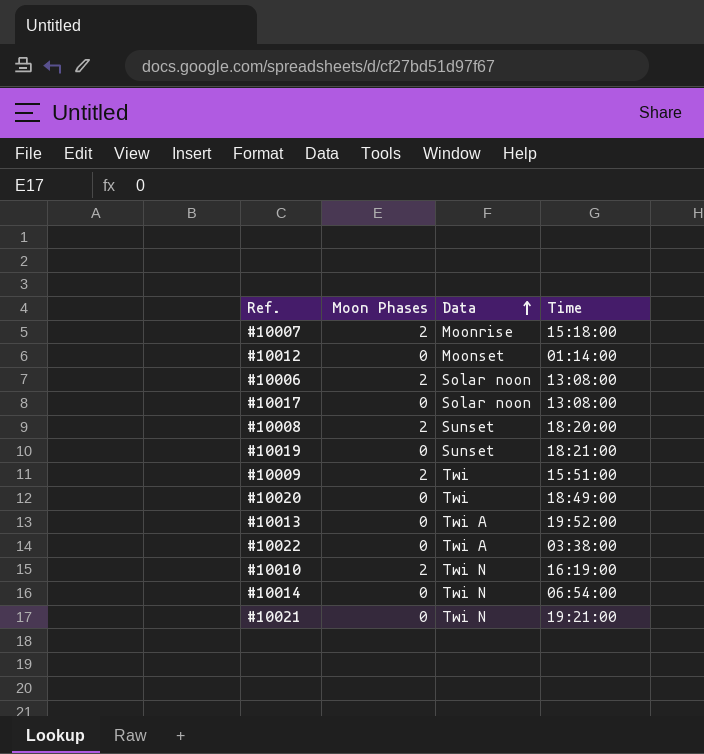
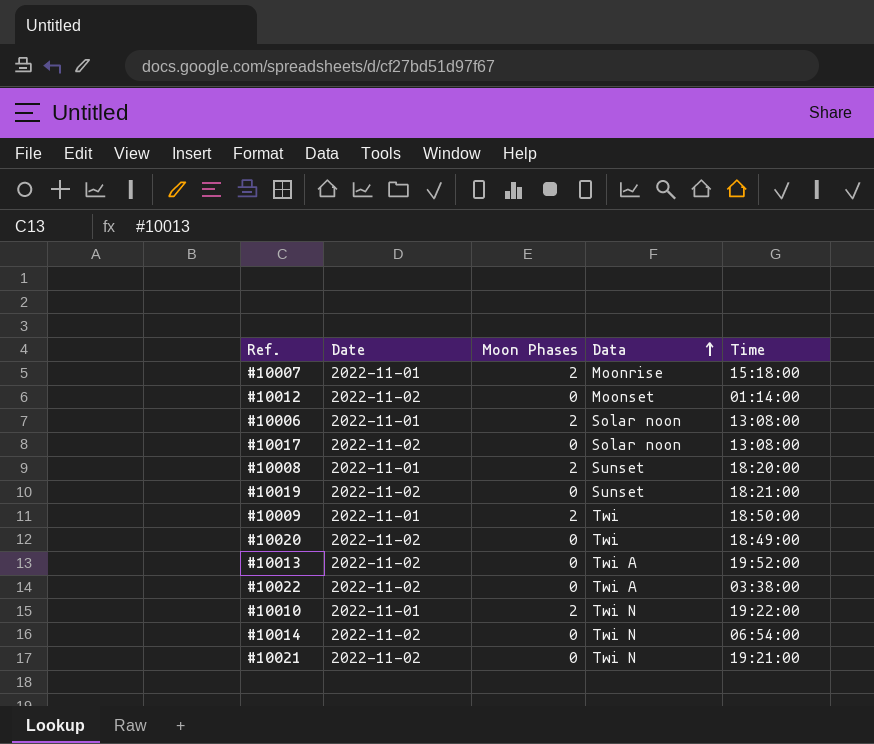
column Date | position: none -> 2
#10009 | Time: 15:51:00 -> 18:50:00
#10010 | Time: 16:19:00 -> 19:22:00

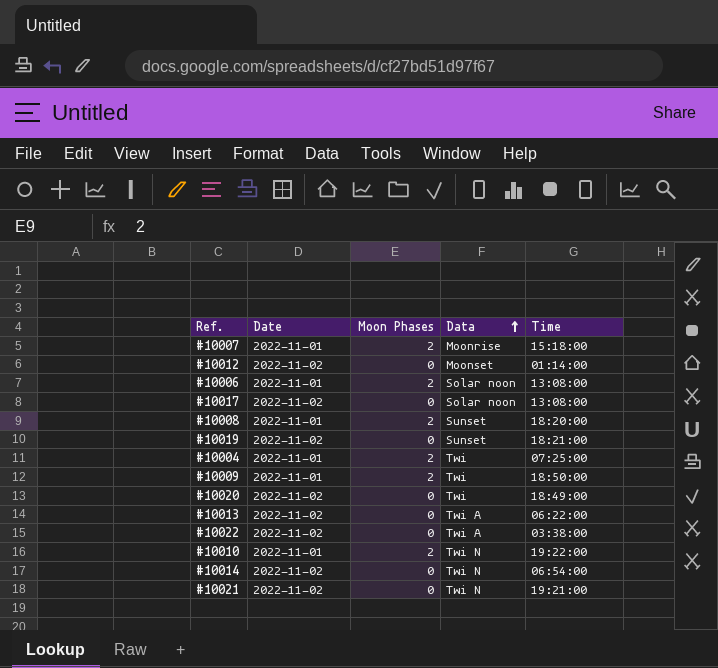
row #10004: none -> 2022-11-01 | 2 | Twi | 07:25:00
#10013 | Time: 19:52:00 -> 06:22:00

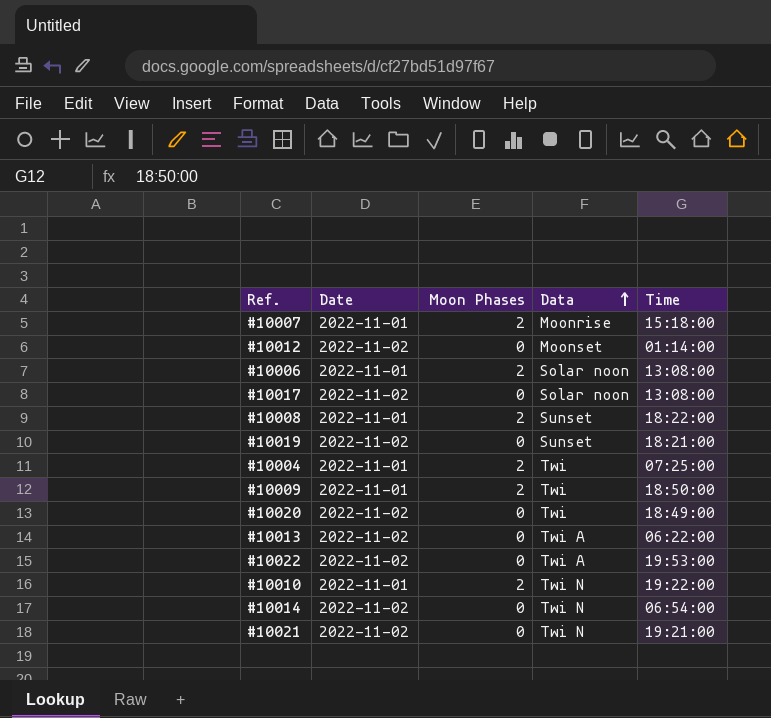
#10008 | Time: 18:20:00 -> 18:22:00
#10022 | Time: 03:38:00 -> 19:53:00

